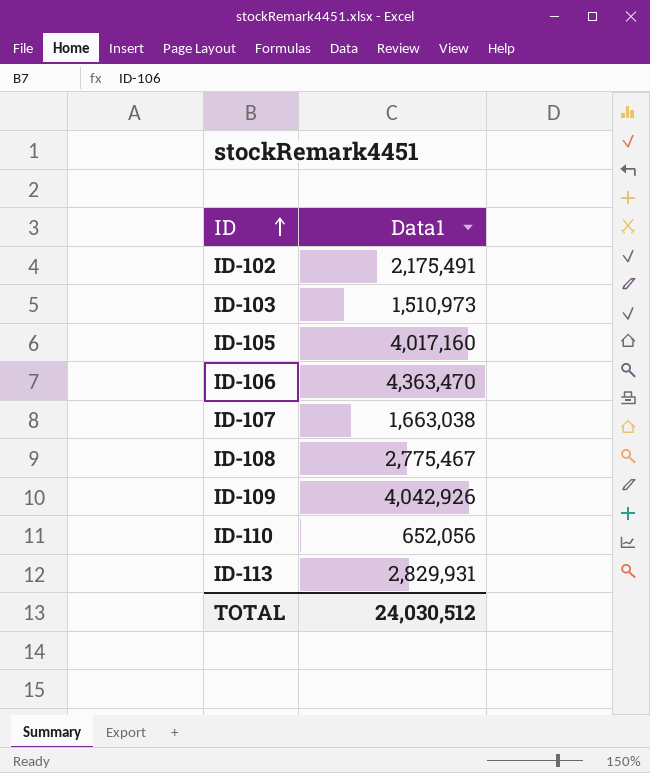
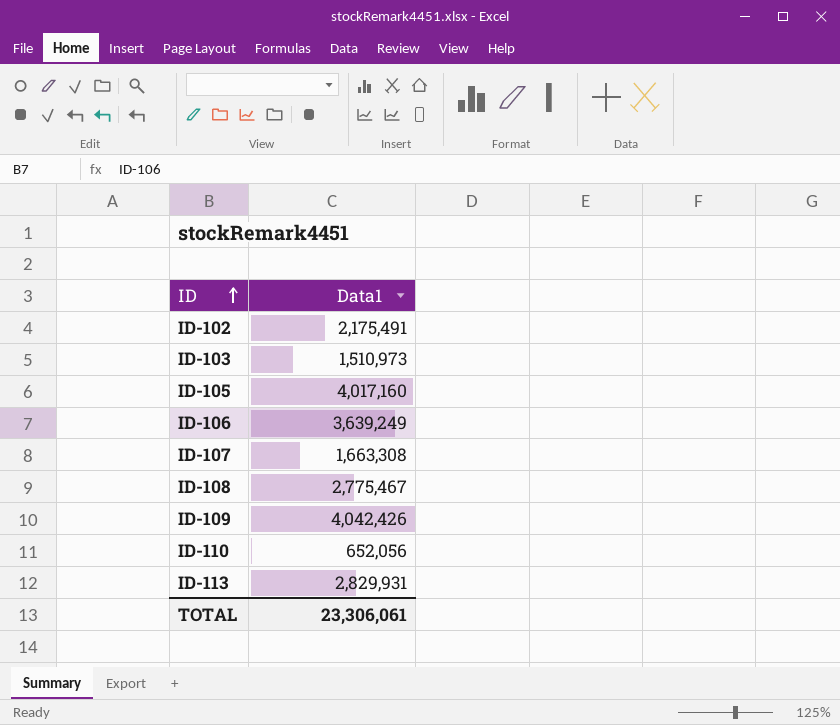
ID-106 | Data1: 4,363,470 -> 3,639,249
ID-107 | Data1: 1,663,038 -> 1,663,308
ID-109 | Data1: 4,042,926 -> 4,042,426
TOTAL | Data1: 24,030,512 -> 23,306,061

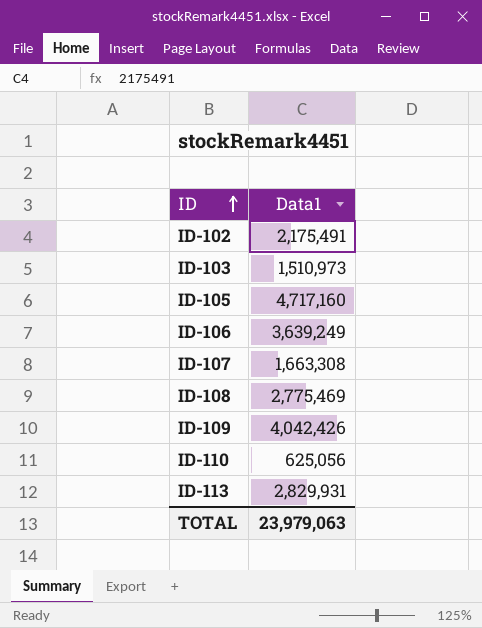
ID-105 | Data1: 4,017,160 -> 4,717,160
ID-108 | Data1: 2,775,467 -> 2,775,469
ID-110 | Data1: 652,056 -> 625,056
TOTAL | Data1: 23,306,061 -> 23,979,063

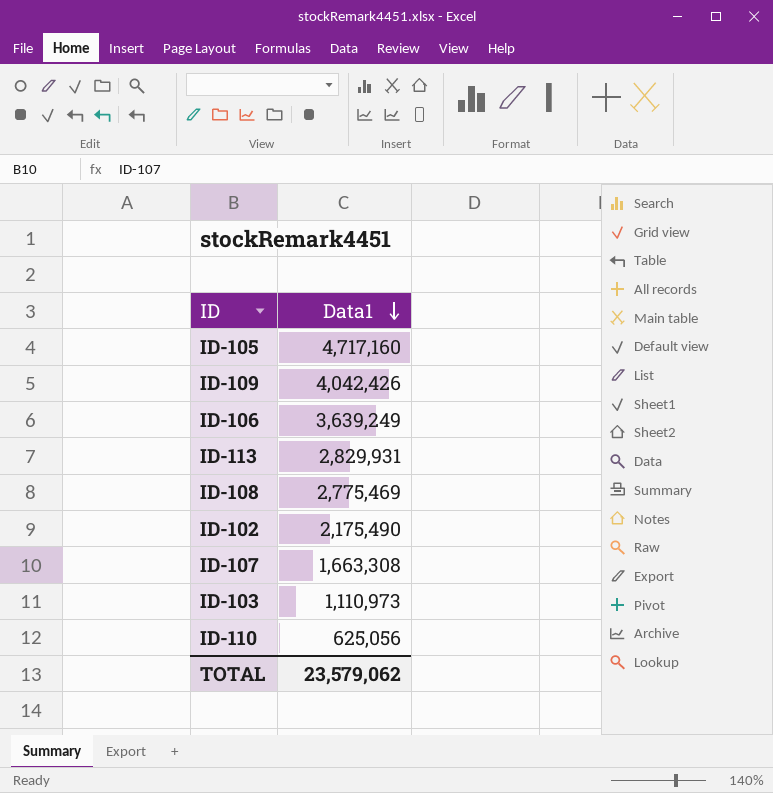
row order: ID ascending -> Data1 descending
ID-102 | Data1: 2,175,491 -> 2,175,490
ID-103 | Data1: 1,510,973 -> 1,110,973
TOTAL | Data1: 23,979,063 -> 23,579,062

